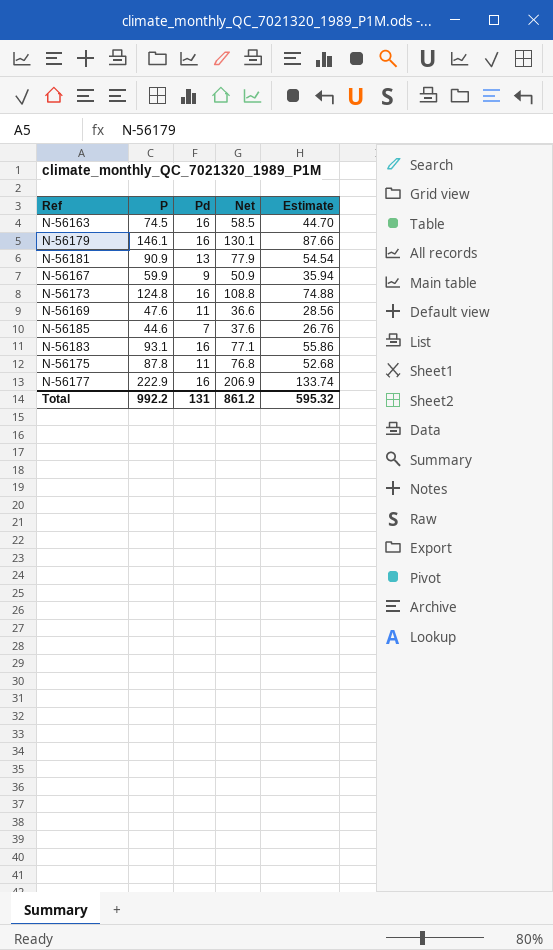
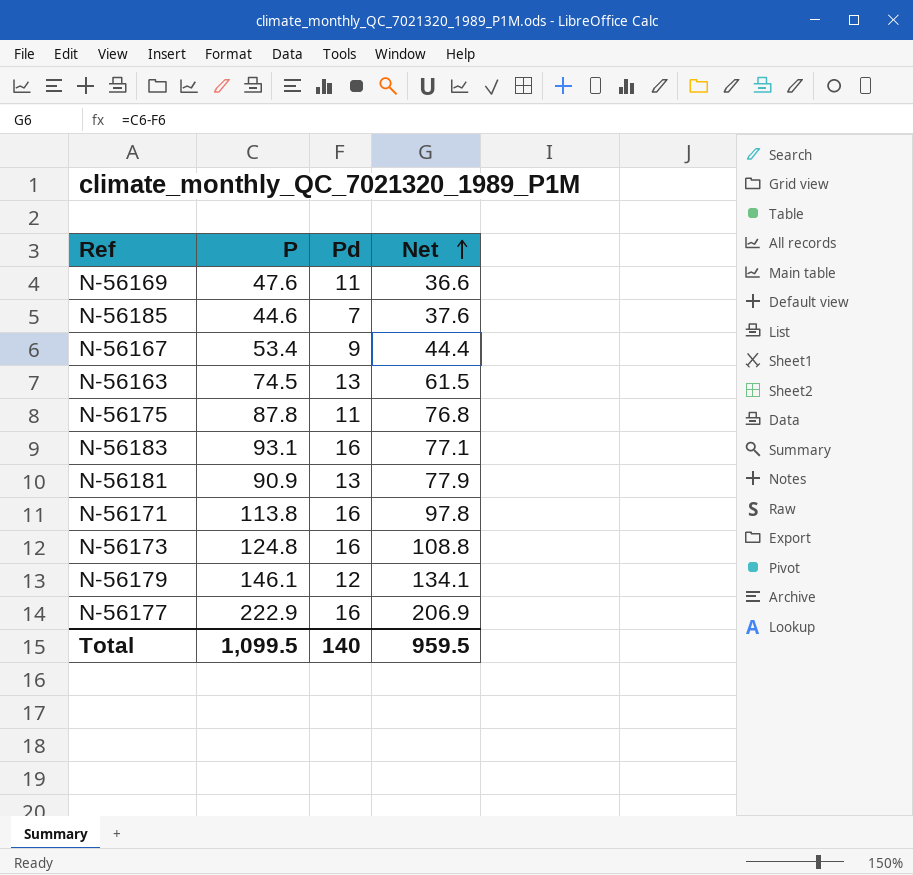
row order: none -> Net ascending
column Estimate | formula: [P] * 0.6 -> none
N-56167 | P: 59.9 -> 53.4
N-56167 | Net: 50.9 -> 44.4
N-56163 | Pd: 16 -> 13
N-56163 | Net: 58.5 -> 61.5
row N-56171: none -> 113.8 | 16 | 97.8
N-56179 | Pd: 16 -> 12
N-56179 | Net: 130.1 -> 134.1
Total | P: 992.2 -> 1,099.5
Total | Pd: 131 -> 140
Total | Net: 861.2 -> 959.5

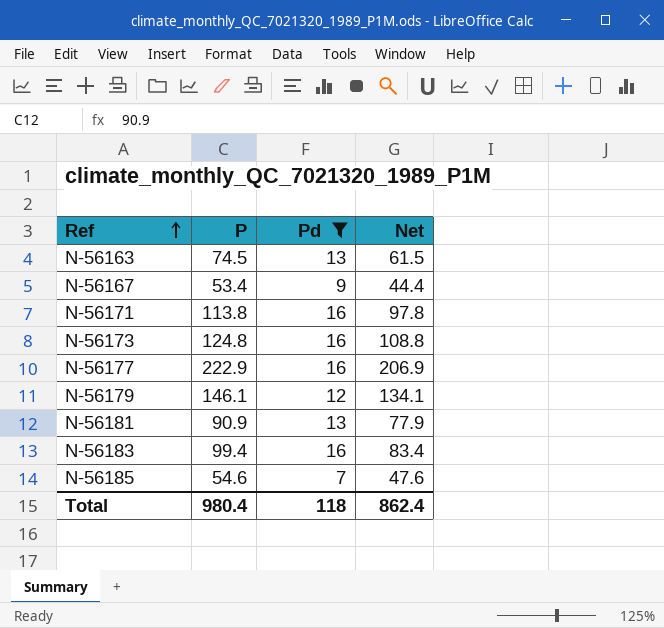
filter: none -> Pd != 11
row order: Net ascending -> Ref ascending
N-56183 | P: 93.1 -> 99.4
N-56183 | Net: 77.1 -> 83.4
N-56185 | P: 44.6 -> 54.6
N-56185 | Net: 37.6 -> 47.6
Total | P: 1,099.5 -> 980.4
Total | Pd: 140 -> 118
Total | Net: 959.5 -> 862.4

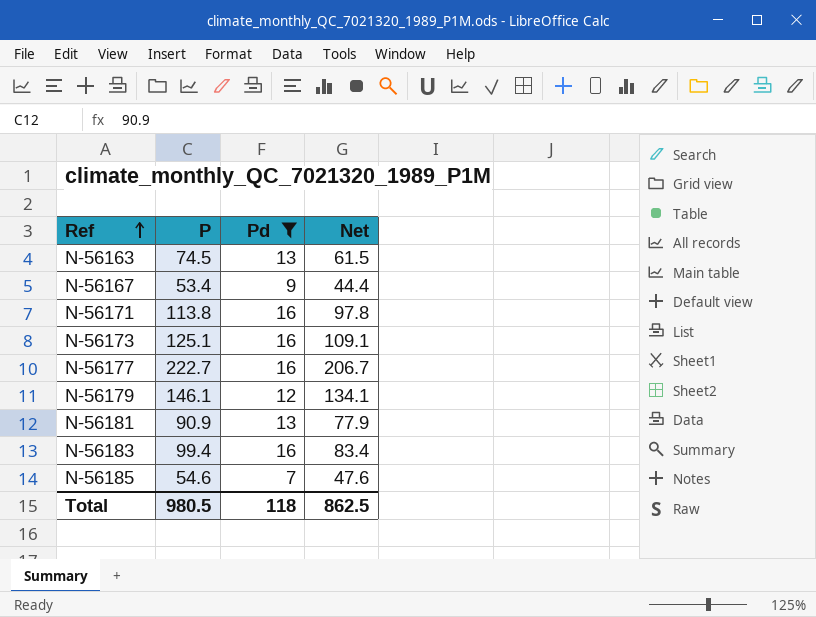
N-56173 | P: 124.8 -> 125.1
N-56173 | Net: 108.8 -> 109.1
N-56177 | P: 222.9 -> 222.7
N-56177 | Net: 206.9 -> 206.7
Total | P: 980.4 -> 980.5
Total | Net: 862.4 -> 862.5

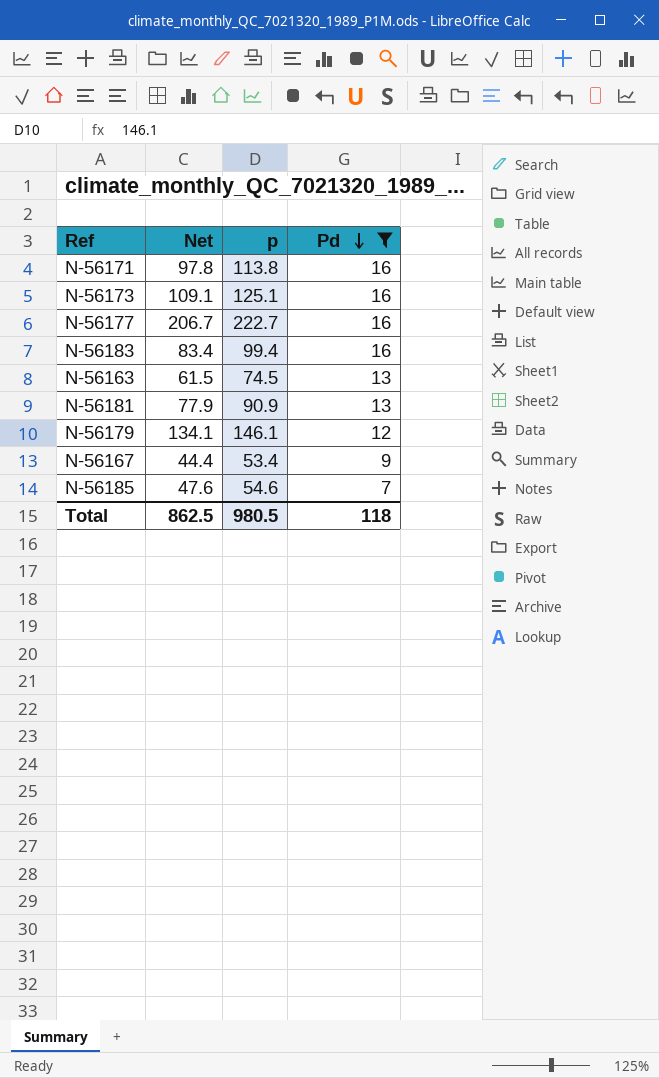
row order: Ref ascending -> Pd descending
column Net | position: 4 -> 2
column name: P -> p

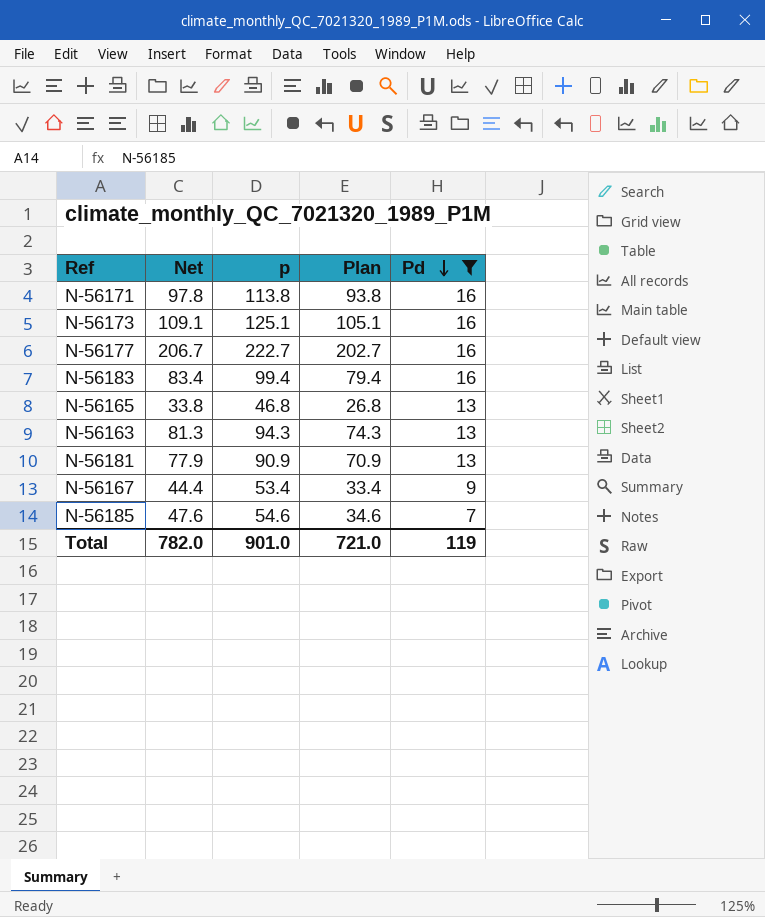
column Plan | formula: none -> [p] - 20
row N-56179: 134.1 | 146.1 | 12 -> none
row N-56165: none -> 33.8 | 46.8 | 26.8 | 13
N-56163 | Net: 61.5 -> 81.3
N-56163 | p: 74.5 -> 94.3
Total | Net: 862.5 -> 782.0
Total | p: 980.5 -> 901.0
Total | Pd: 118 -> 119

